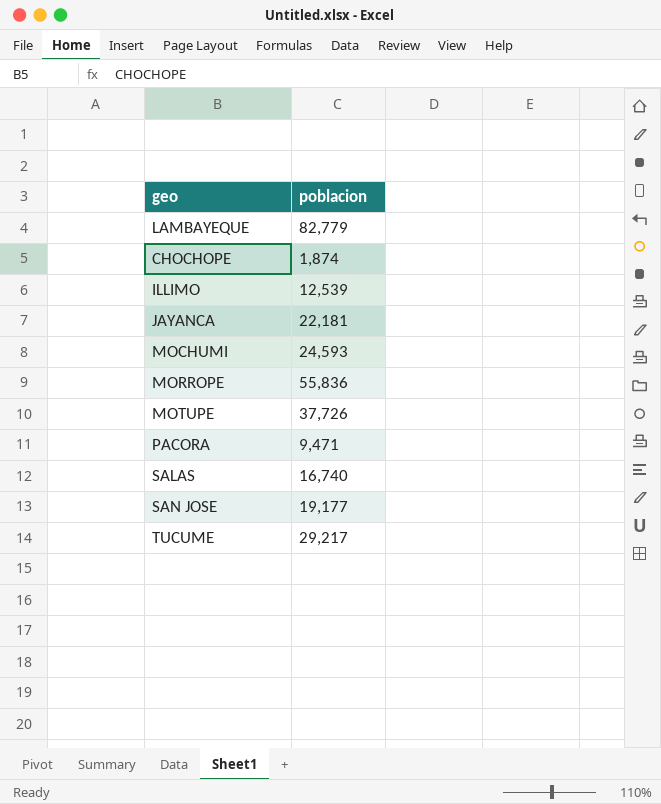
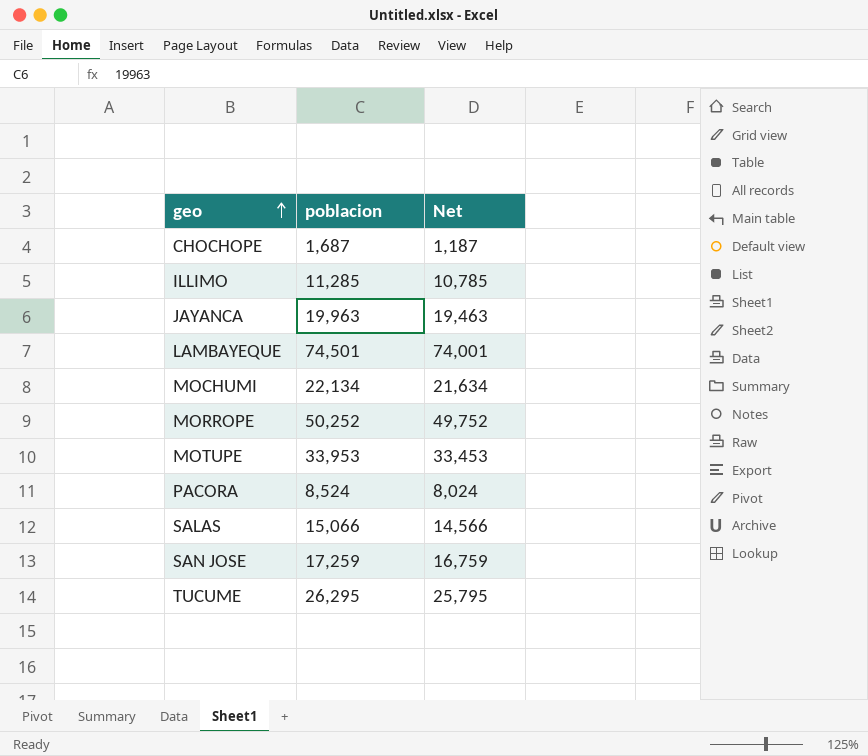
row order: none -> geo ascending
column Net | formula: none -> [poblacion] - 500
CHOCHOPE | poblacion: 1,874 -> 1,687
ILLIMO | poblacion: 12,539 -> 11,285
JAYANCA | poblacion: 22,181 -> 19,963
LAMBAYEQUE | poblacion: 82,779 -> 74,501
MOCHUMI | poblacion: 24,593 -> 22,134
MORROPE | poblacion: 55,836 -> 50,252
MOTUPE | poblacion: 37,726 -> 33,953
PACORA | poblacion: 9,471 -> 8,524
SALAS | poblacion: 16,740 -> 15,066
SAN JOSE | poblacion: 19,177 -> 17,259
TUCUME | poblacion: 29,217 -> 26,295

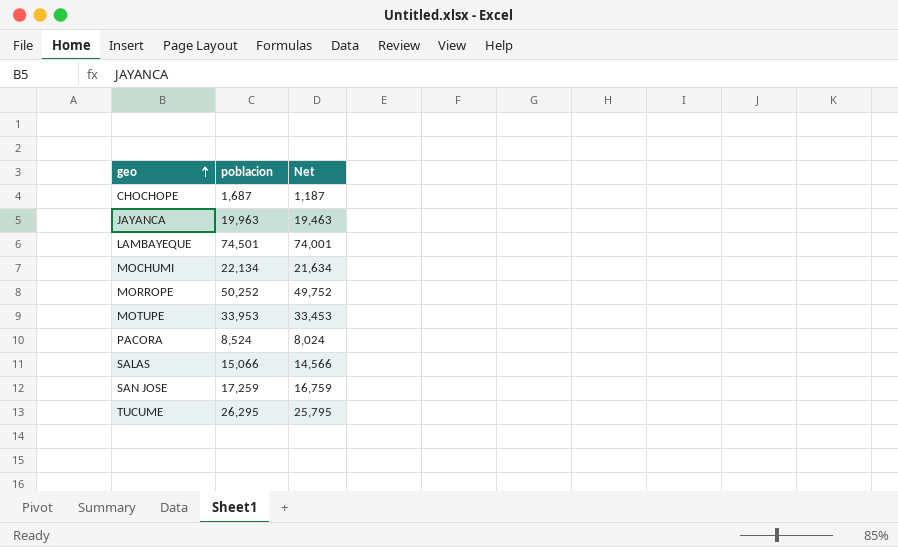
row ILLIMO: 11,285 | 10,785 -> none

